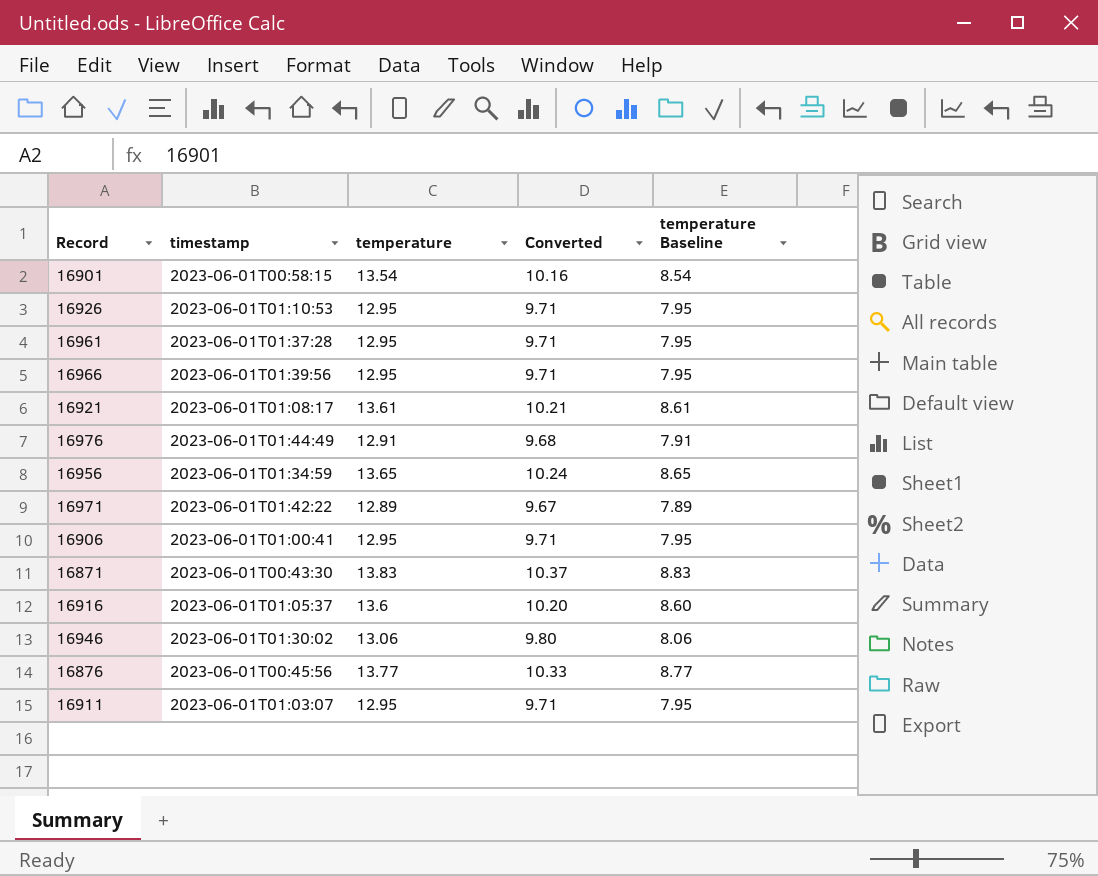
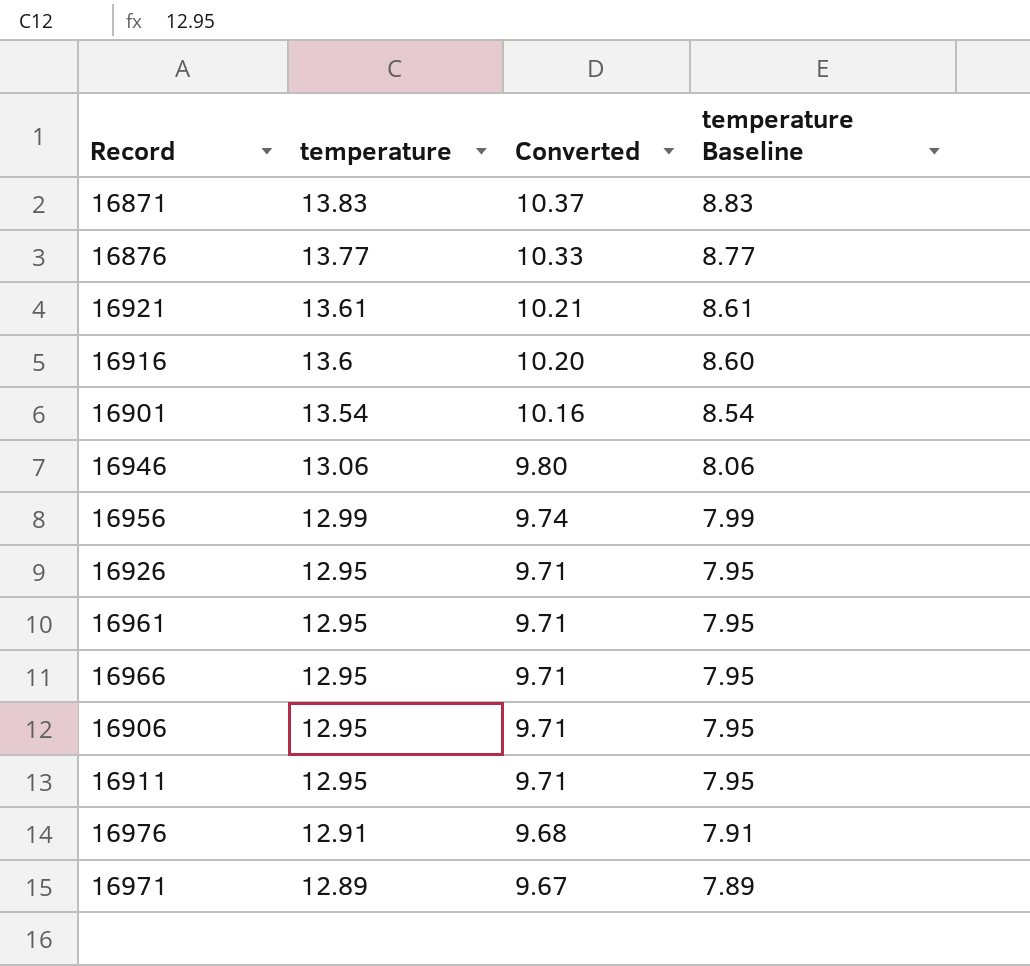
row order: none -> temperature descending
column timestamp | position: 2 -> none
16956 | temperature: 13.65 -> 12.99
16956 | Converted: 10.24 -> 9.74
16956 | temperature Baseline: 8.65 -> 7.99

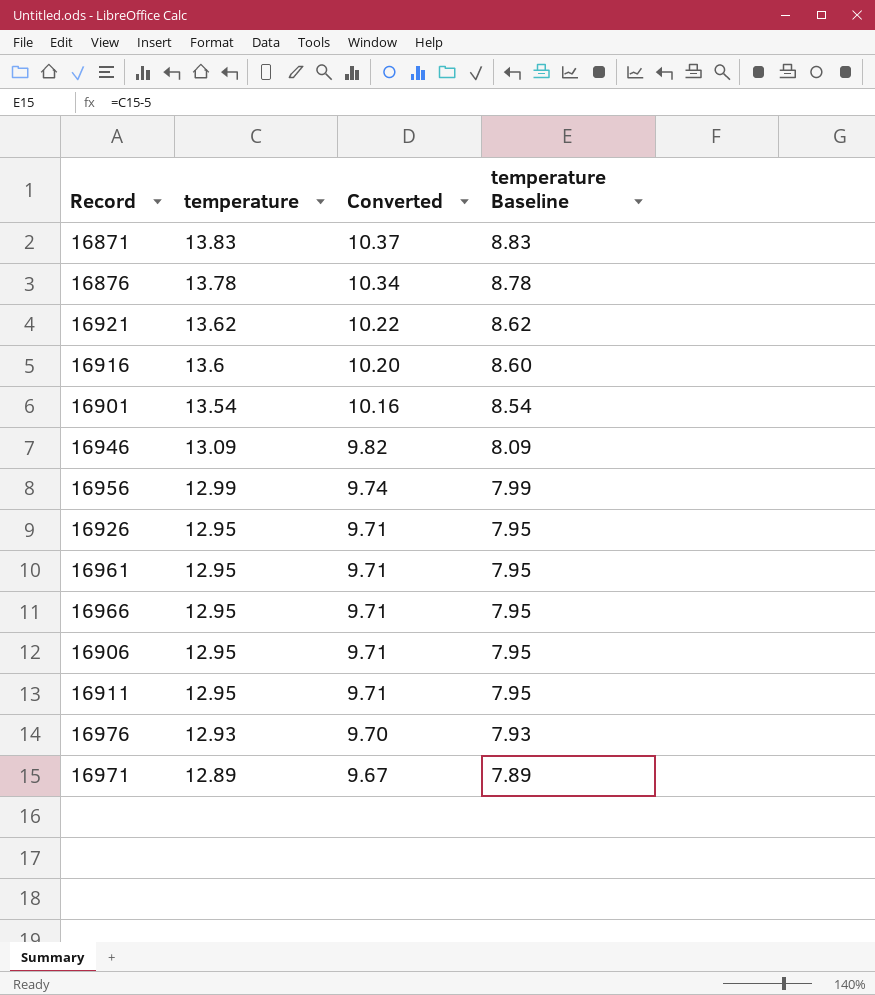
16876 | temperature: 13.77 -> 13.78
16876 | Converted: 10.33 -> 10.34
16876 | temperature Baseline: 8.77 -> 8.78
16921 | temperature: 13.61 -> 13.62
16921 | Converted: 10.21 -> 10.22
16921 | temperature Baseline: 8.61 -> 8.62
16946 | temperature: 13.06 -> 13.09
16946 | Converted: 9.80 -> 9.82
16946 | temperature Baseline: 8.06 -> 8.09
16976 | temperature: 12.91 -> 12.93
16976 | Converted: 9.68 -> 9.70
16976 | temperature Baseline: 7.91 -> 7.93

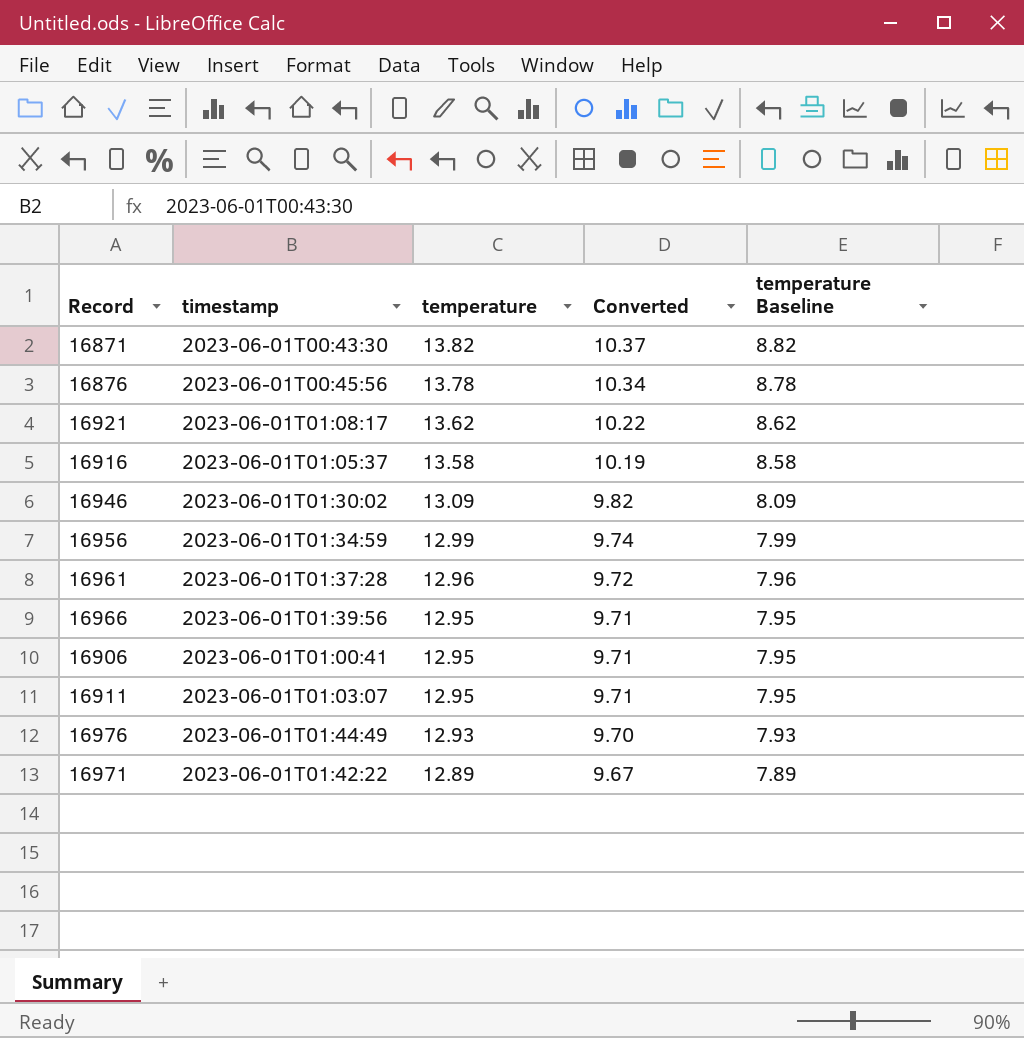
column timestamp | position: none -> 2
row 16901: 13.54 | 10.16 | 8.54 -> none
row 16926: 12.95 | 9.71 | 7.95 -> none
16871 | temperature: 13.83 -> 13.82
16871 | temperature Baseline: 8.83 -> 8.82
16916 | temperature: 13.6 -> 13.58
16916 | Converted: 10.20 -> 10.19
16916 | temperature Baseline: 8.60 -> 8.58
16961 | temperature: 12.95 -> 12.96
16961 | Converted: 9.71 -> 9.72
16961 | temperature Baseline: 7.95 -> 7.96

